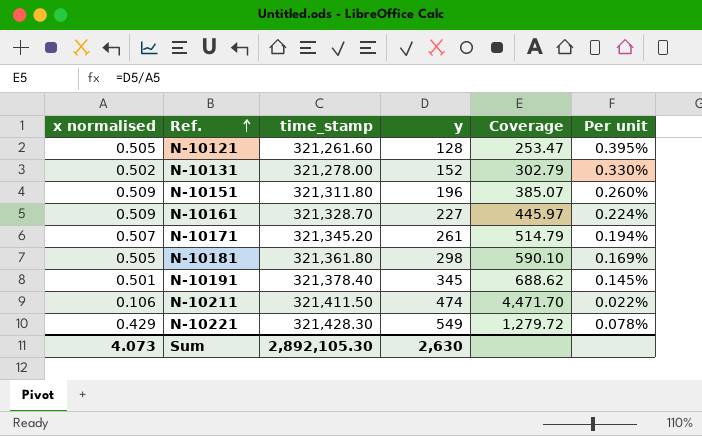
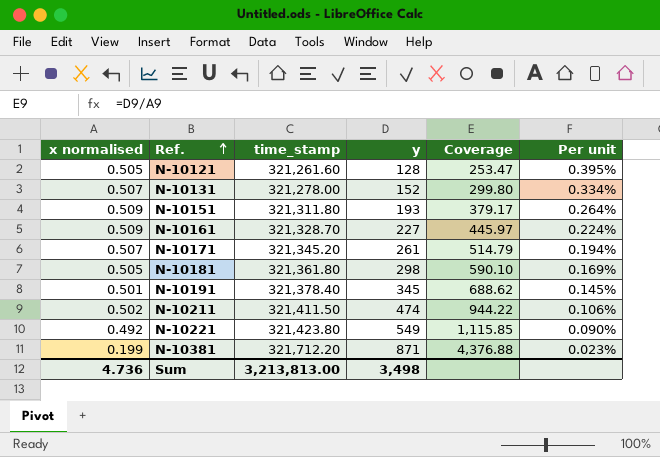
N-10131 | x normalised: 0.502 -> 0.507
N-10131 | Coverage: 302.79 -> 299.80
N-10131 | Per unit: 0.330% -> 0.334%
N-10151 | y: 196 -> 193
N-10151 | Coverage: 385.07 -> 379.17
N-10151 | Per unit: 0.260% -> 0.264%
N-10211 | x normalised: 0.106 -> 0.502
N-10211 | Coverage: 4,471.70 -> 944.22
N-10211 | Per unit: 0.022% -> 0.106%
N-10221 | x normalised: 0.429 -> 0.492
N-10221 | time_stamp: 321,428.30 -> 321,423.80
N-10221 | Coverage: 1,279.72 -> 1,115.85
N-10221 | Per unit: 0.078% -> 0.090%
row N-10381: none -> 0.199 | 321,712.20 | 871 | 4,376.88 | 0.023%
Sum | x normalised: 4.073 -> 4.736
Sum | time_stamp: 2,892,105.30 -> 3,213,813.00
Sum | y: 2,630 -> 3,498

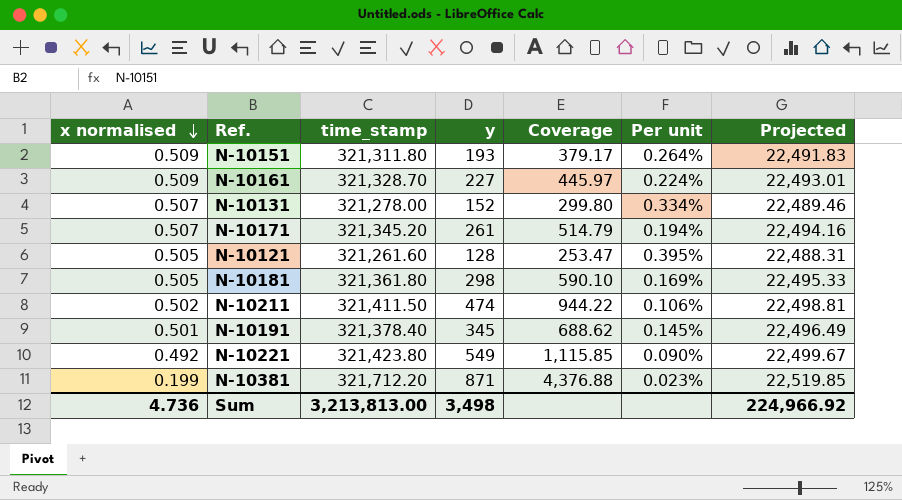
row order: Ref. ascending -> x normalised descending
column Projected | formula: none -> [time_stamp] * 0.07

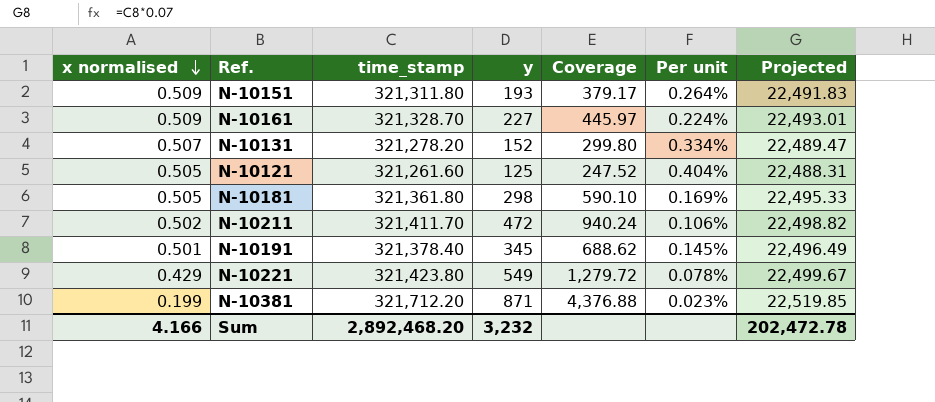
row N-10171: 0.507 | 321,345.20 | 261 | 514.79 | 0.194% | 22,494.16 -> none
N-10131 | time_stamp: 321,278.00 -> 321,278.20
N-10131 | Projected: 22,489.46 -> 22,489.47
N-10121 | y: 128 -> 125
N-10121 | Coverage: 253.47 -> 247.52
N-10121 | Per unit: 0.395% -> 0.404%
N-10211 | time_stamp: 321,411.50 -> 321,411.70
N-10211 | y: 474 -> 472
N-10211 | Coverage: 944.22 -> 940.24
N-10211 | Projected: 22,498.81 -> 22,498.82
N-10221 | x normalised: 0.492 -> 0.429
N-10221 | Coverage: 1,115.85 -> 1,279.72
N-10221 | Per unit: 0.090% -> 0.078%
Sum | x normalised: 4.736 -> 4.166
Sum | time_stamp: 3,213,813.00 -> 2,892,468.20
Sum | y: 3,498 -> 3,232
Sum | Projected: 224,966.92 -> 202,472.78

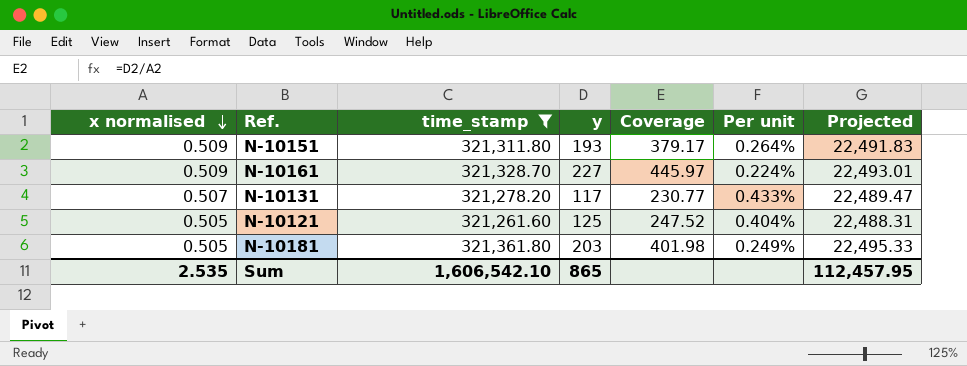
filter: none -> time_stamp <= 321,361.80
N-10131 | y: 152 -> 117
N-10131 | Coverage: 299.80 -> 230.77
N-10131 | Per unit: 0.334% -> 0.433%
N-10181 | y: 298 -> 203
N-10181 | Coverage: 590.10 -> 401.98
N-10181 | Per unit: 0.169% -> 0.249%
Sum | x normalised: 4.166 -> 2.535
Sum | time_stamp: 2,892,468.20 -> 1,606,542.10
Sum | y: 3,232 -> 865
Sum | Projected: 202,472.78 -> 112,457.95

